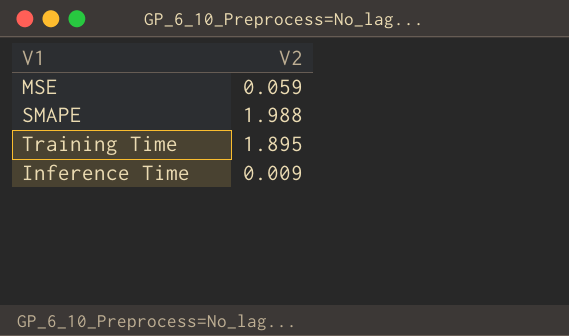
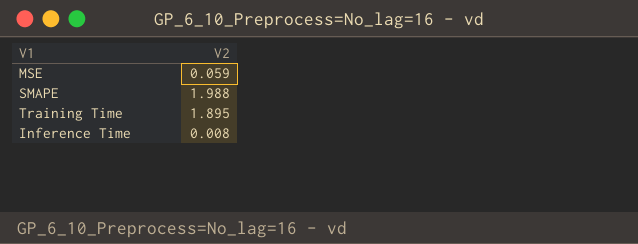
Inference Time | V2: 0.009 -> 0.008

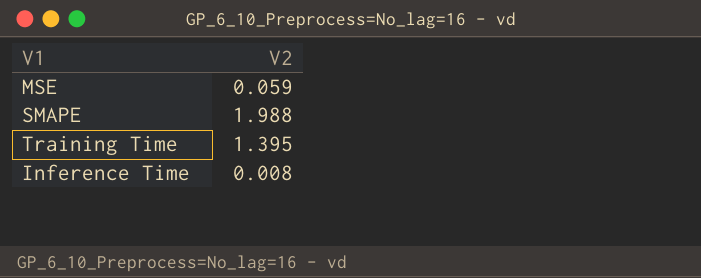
Training Time | V2: 1.895 -> 1.395

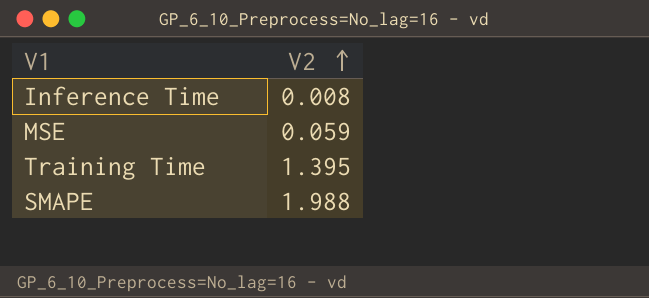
row order: none -> V2 ascending

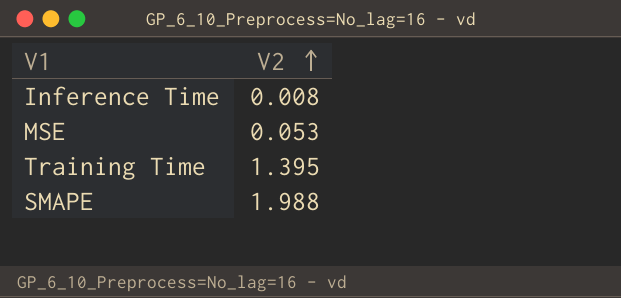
MSE | V2: 0.059 -> 0.053

